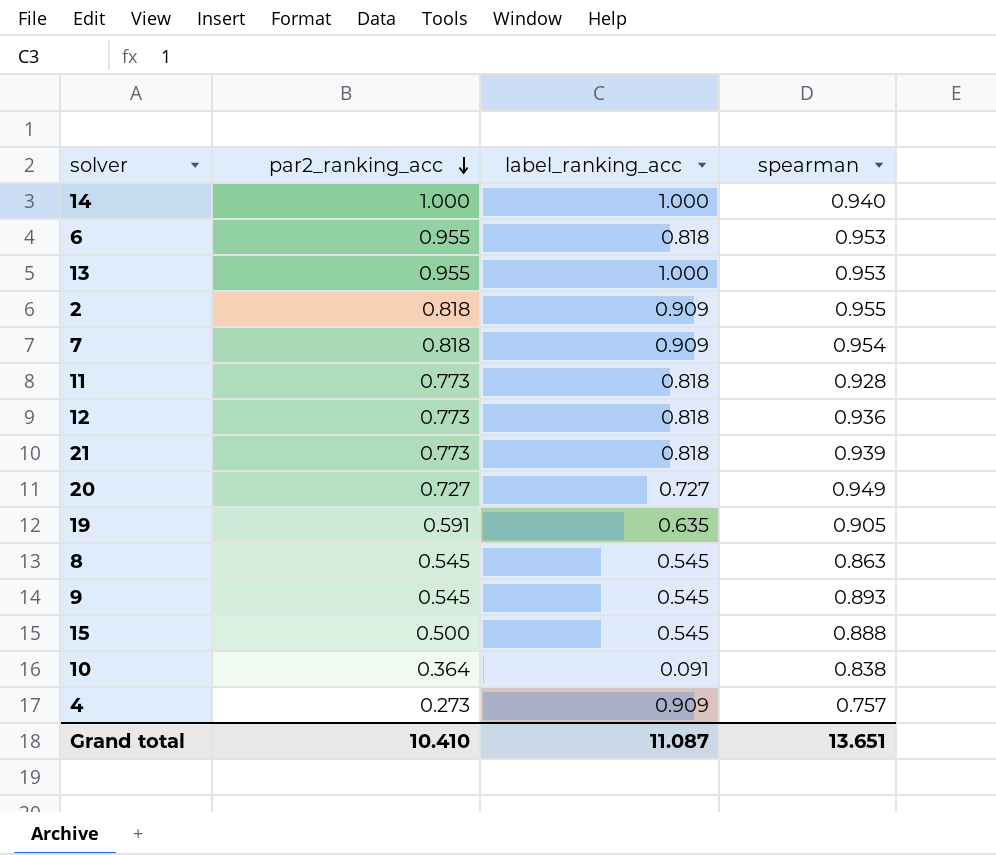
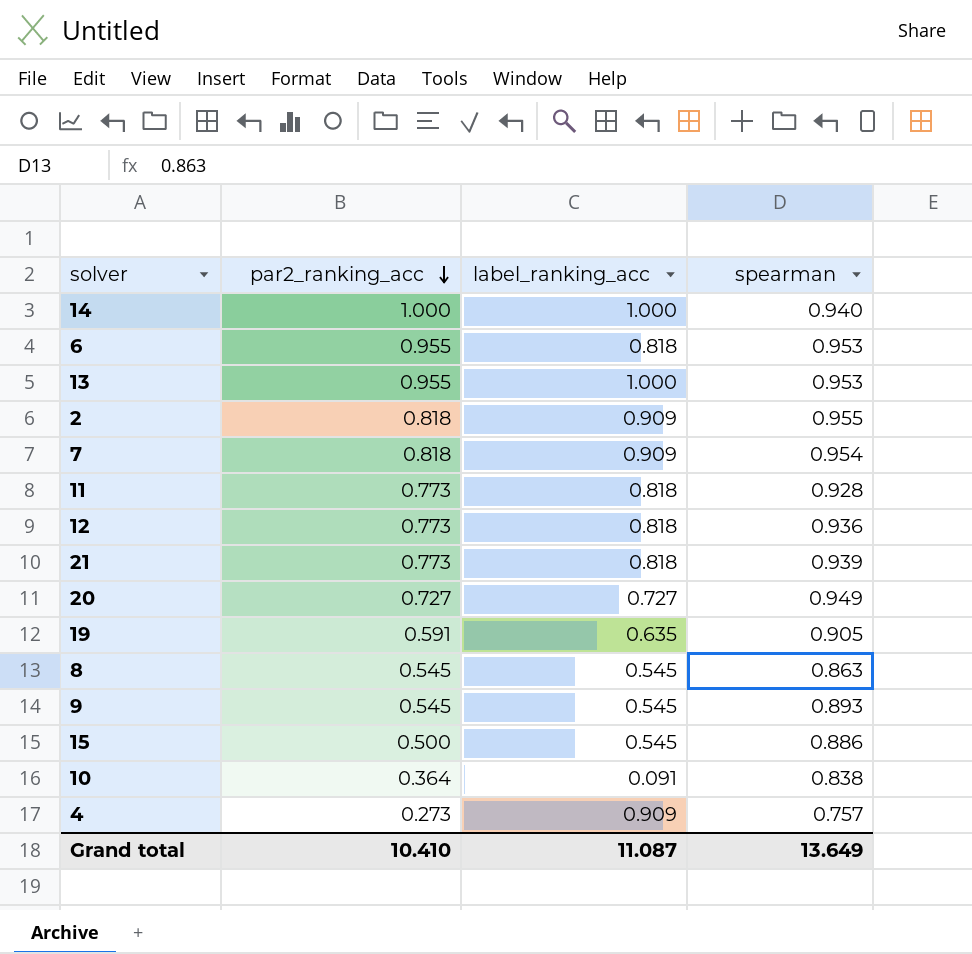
15 | spearman: 0.888 -> 0.886
Grand total | spearman: 13.651 -> 13.649

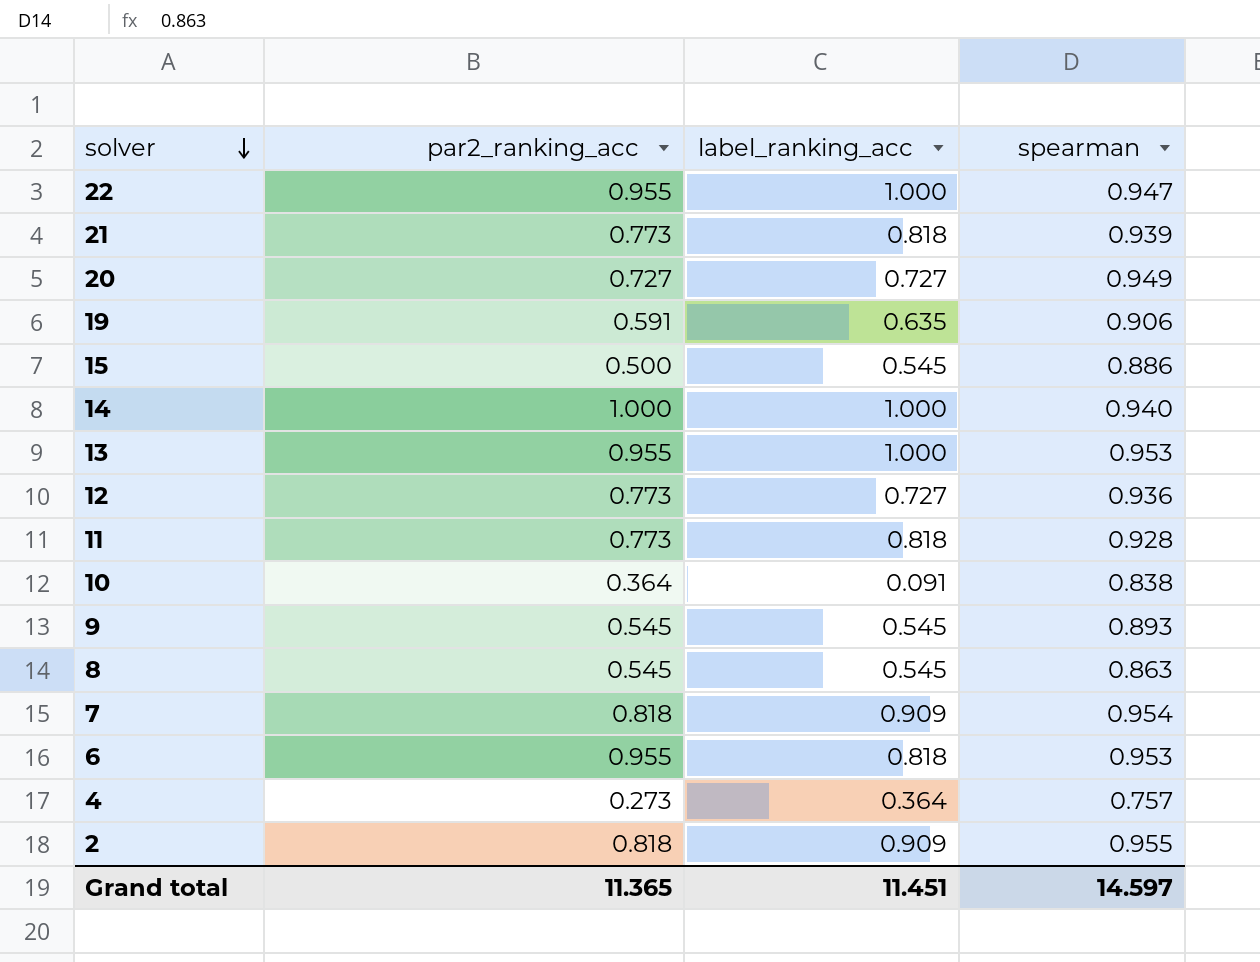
row order: par2_ranking_acc descending -> solver descending
row 22: none -> 0.955 | 1.000 | 0.947
19 | spearman: 0.905 -> 0.906
12 | label_ranking_acc: 0.818 -> 0.727
4 | label_ranking_acc: 0.909 -> 0.364
Grand total | par2_ranking_acc: 10.410 -> 11.365
Grand total | label_ranking_acc: 11.087 -> 11.451
Grand total | spearman: 13.649 -> 14.597

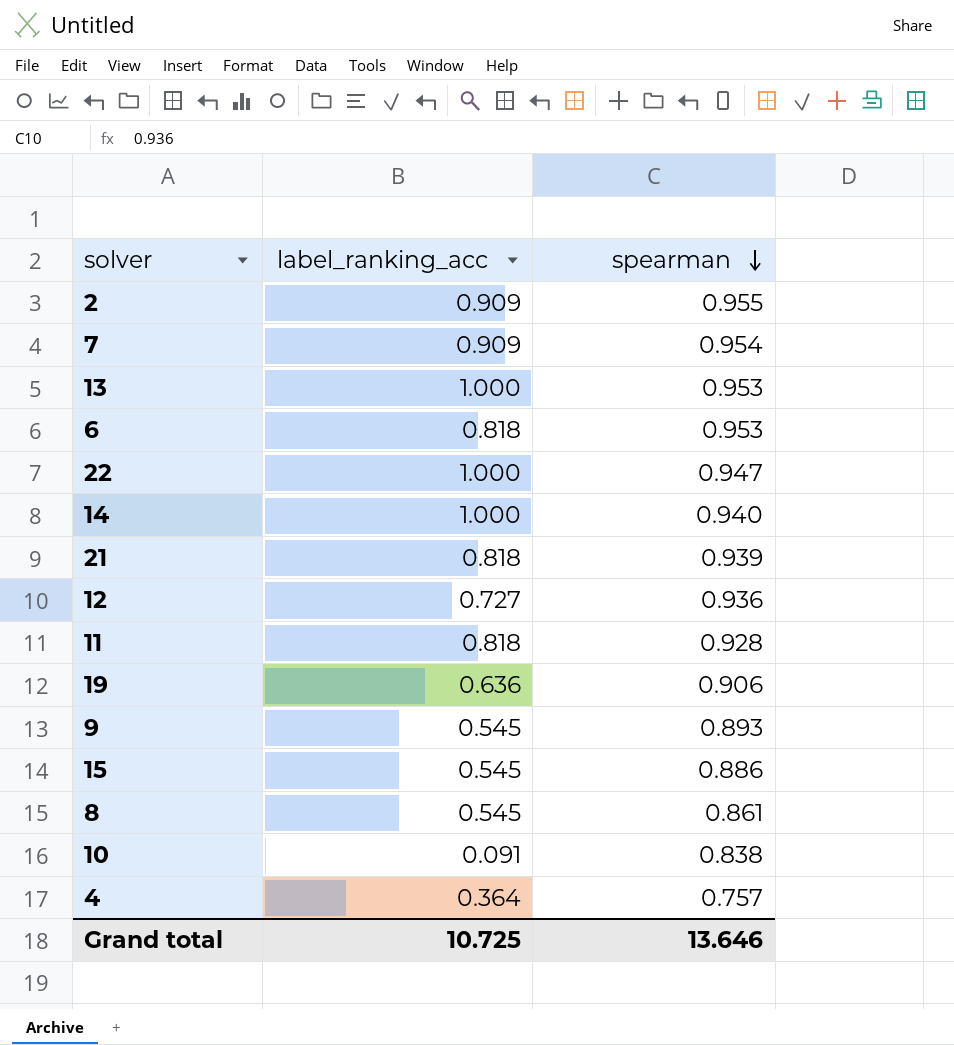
row order: solver descending -> spearman descending
column par2_ranking_acc | position: 2 -> none
row 20: 0.727 | 0.727 | 0.949 -> none
19 | label_ranking_acc: 0.635 -> 0.636
8 | spearman: 0.863 -> 0.861
Grand total | label_ranking_acc: 11.451 -> 10.725
Grand total | spearman: 14.597 -> 13.646

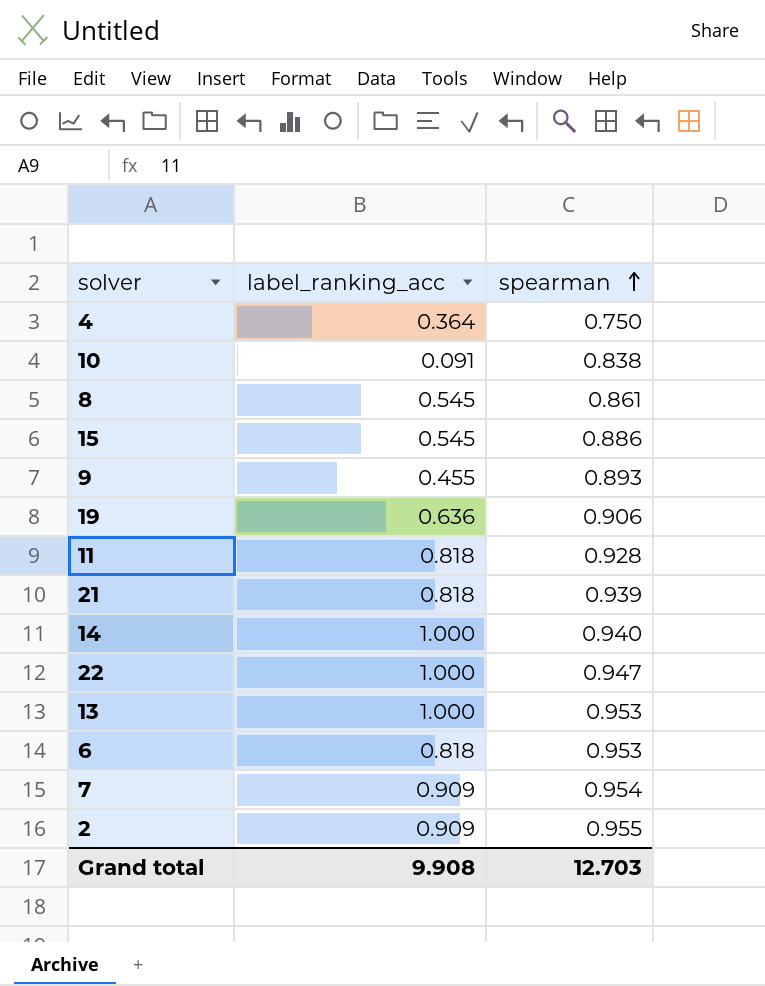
row order: spearman descending -> spearman ascending
row 12: 0.727 | 0.936 -> none
4 | spearman: 0.757 -> 0.750
9 | label_ranking_acc: 0.545 -> 0.455
Grand total | label_ranking_acc: 10.725 -> 9.908
Grand total | spearman: 13.646 -> 12.703

